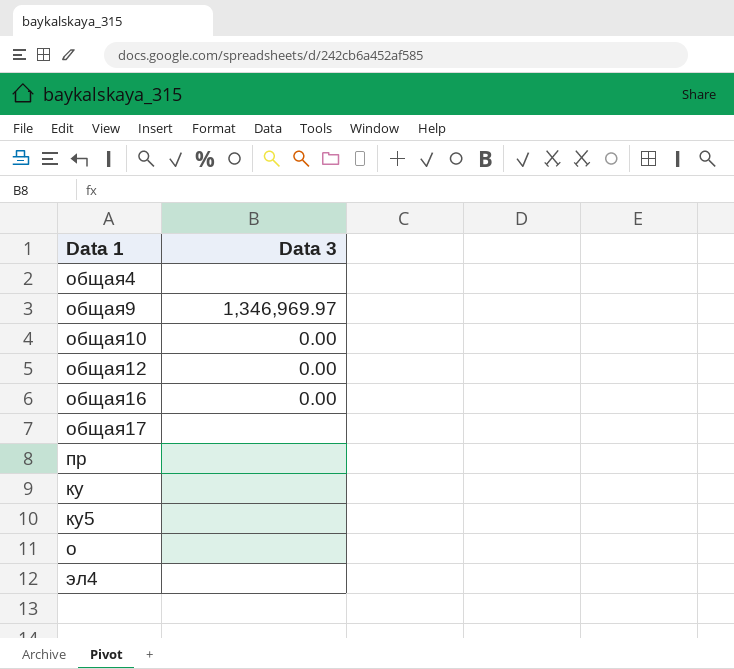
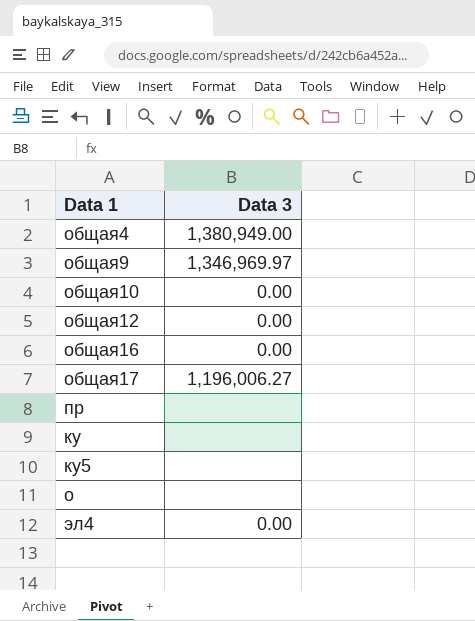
общая4 | Data 3: none -> 1,380,949.00
общая17 | Data 3: none -> 1,196,006.27
эл4 | Data 3: none -> 0.00

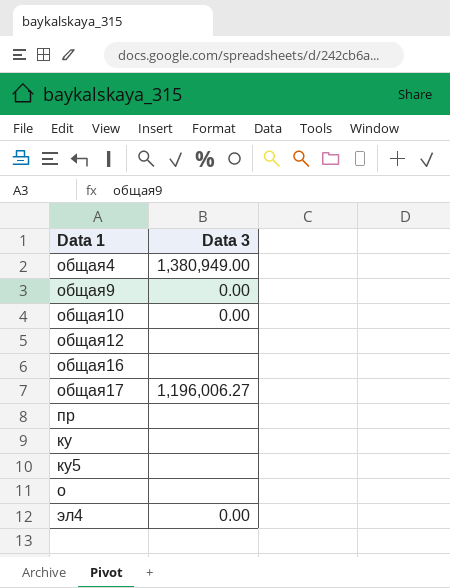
общая9 | Data 3: 1,346,969.97 -> 0.00
общая12 | Data 3: 0.00 -> none
общая16 | Data 3: 0.00 -> none

